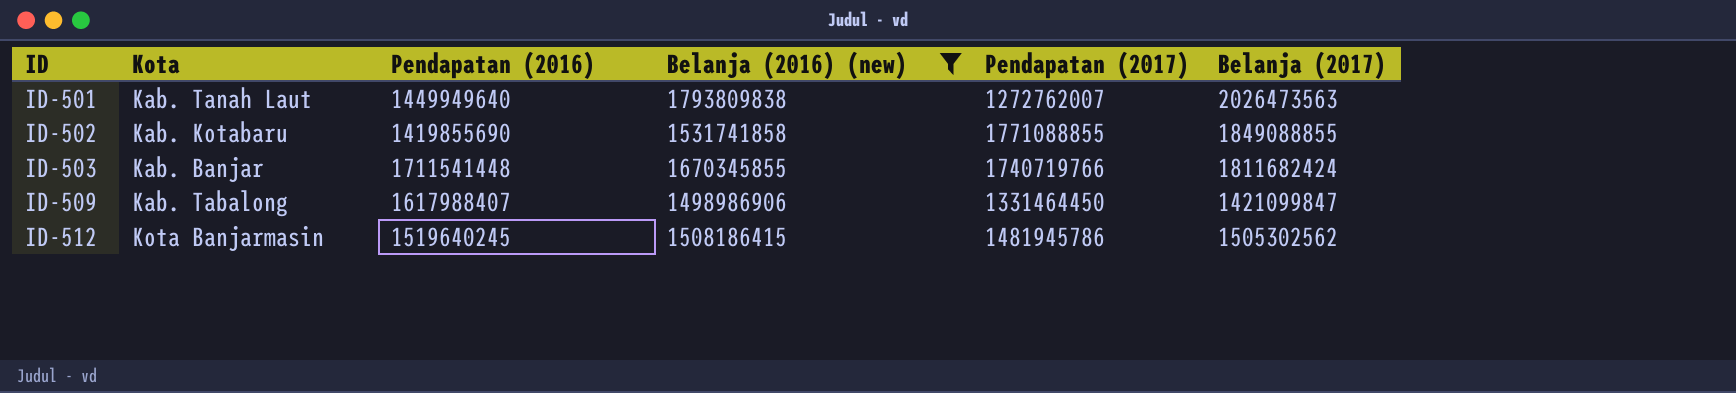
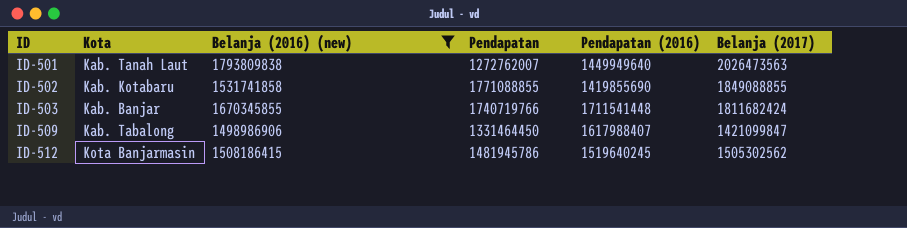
column name: Pendapatan (2017) -> Pendapatan
column Pendapatan (2016) | position: 3 -> 5

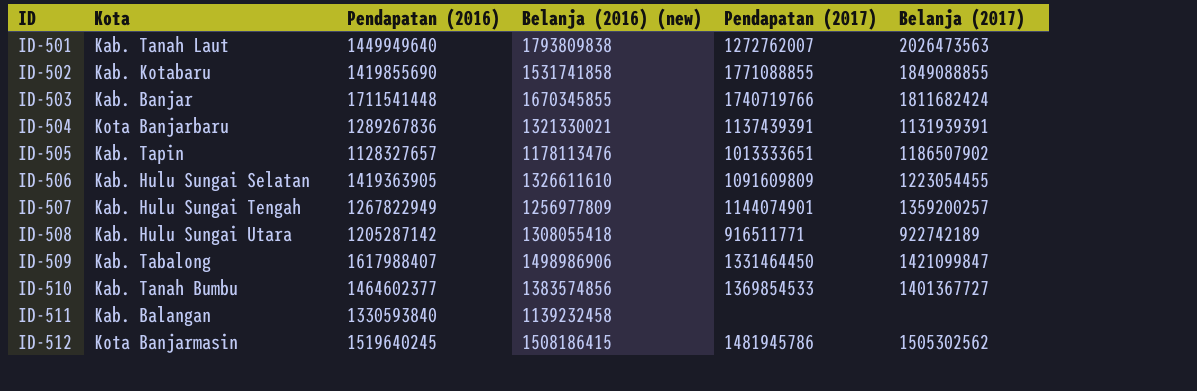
filter: Belanja (2016) (new) >= 1498986906 -> none
column Pendapatan (2016) | position: 5 -> 3
column name: Pendapatan -> Pendapatan (2017)

